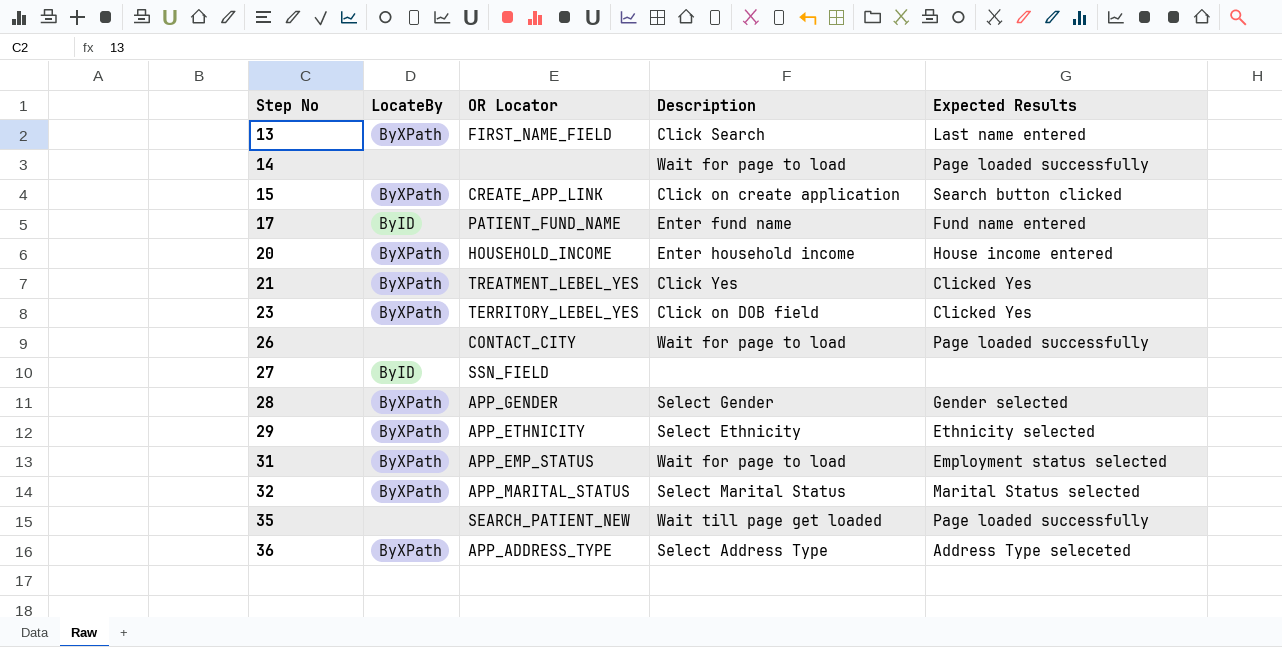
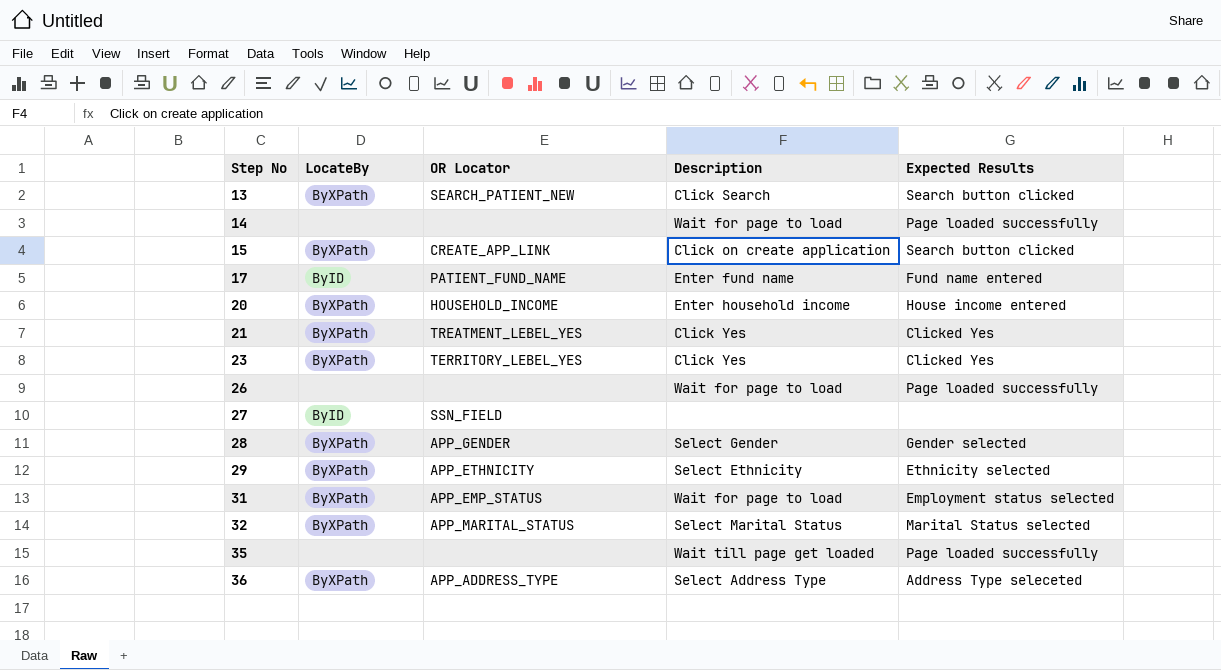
13 | OR Locator: FIRST_NAME_FIELD -> SEARCH_PATIENT_NEW
13 | Expected Results: Last name entered -> Search button clicked
23 | Description: Click on DOB field -> Click Yes
26 | OR Locator: CONTACT_CITY -> none
35 | OR Locator: SEARCH_PATIENT_NEW -> none

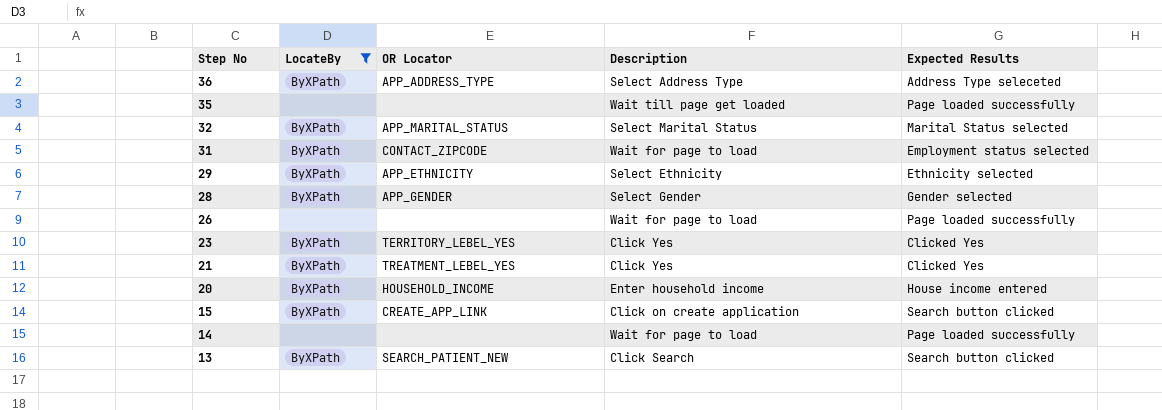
filter: none -> LocateBy != ByID
row order: Step No ascending -> Step No descending
31 | OR Locator: APP_EMP_STATUS -> CONTACT_ZIPCODE

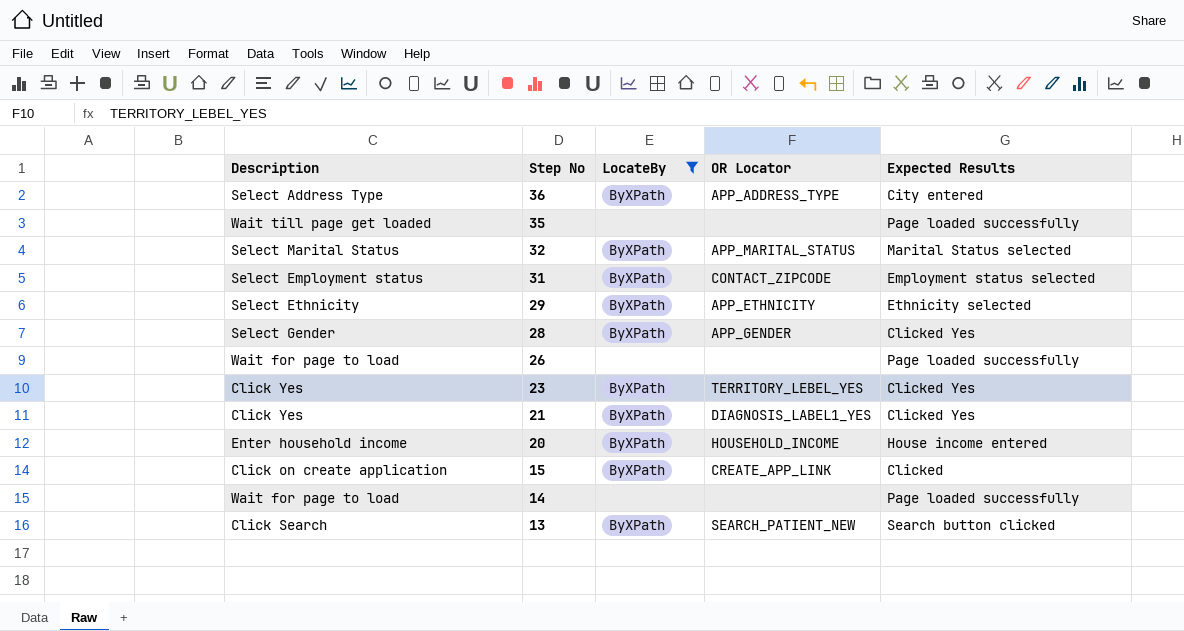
column Description | position: 4 -> 1
36 | Expected Results: Address Type seleceted -> City entered
31 | Description: Wait for page to load -> Select Employment status
28 | Expected Results: Gender selected -> Clicked Yes
21 | OR Locator: TREATMENT_LEBEL_YES -> DIAGNOSIS_LABEL1_YES
15 | Expected Results: Search button clicked -> Clicked

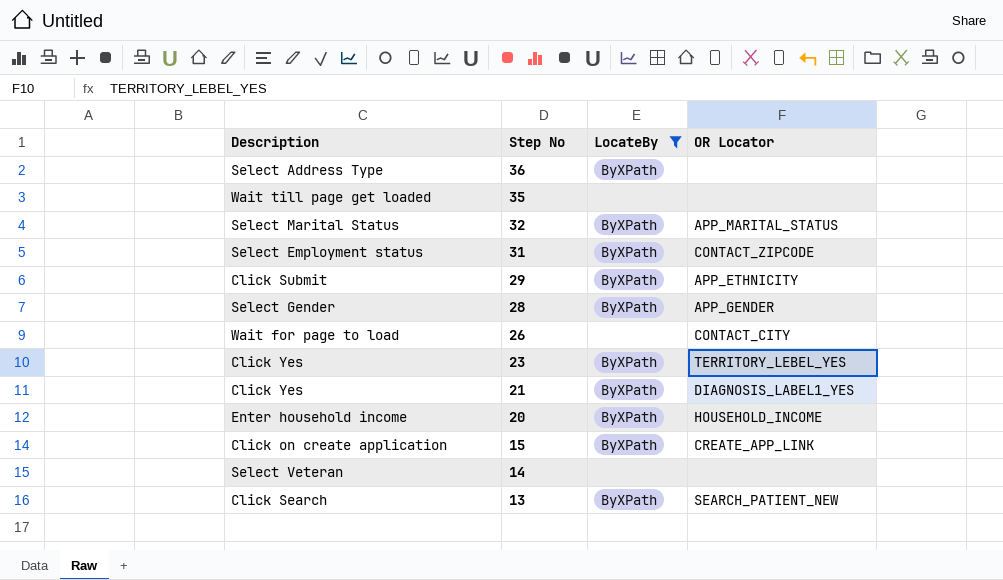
column Expected Results | position: 5 -> none
36 | OR Locator: APP_ADDRESS_TYPE -> none
29 | Description: Select Ethnicity -> Click Submit
26 | OR Locator: none -> CONTACT_CITY
14 | Description: Wait for page to load -> Select Veteran

